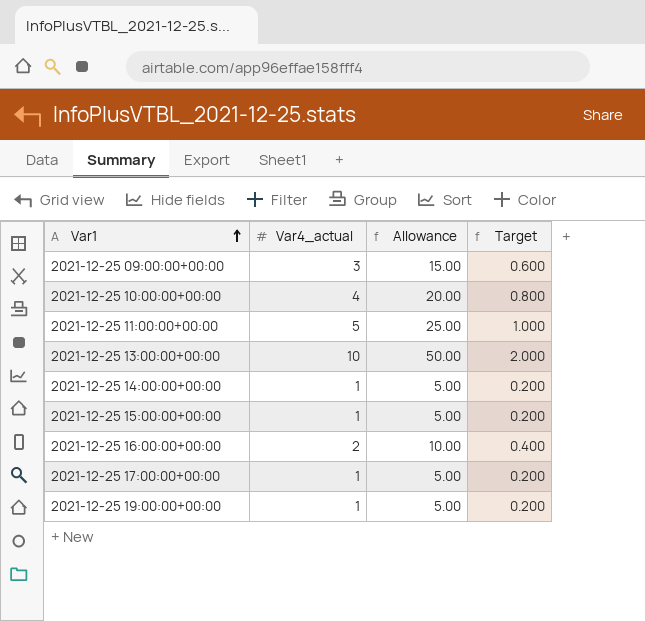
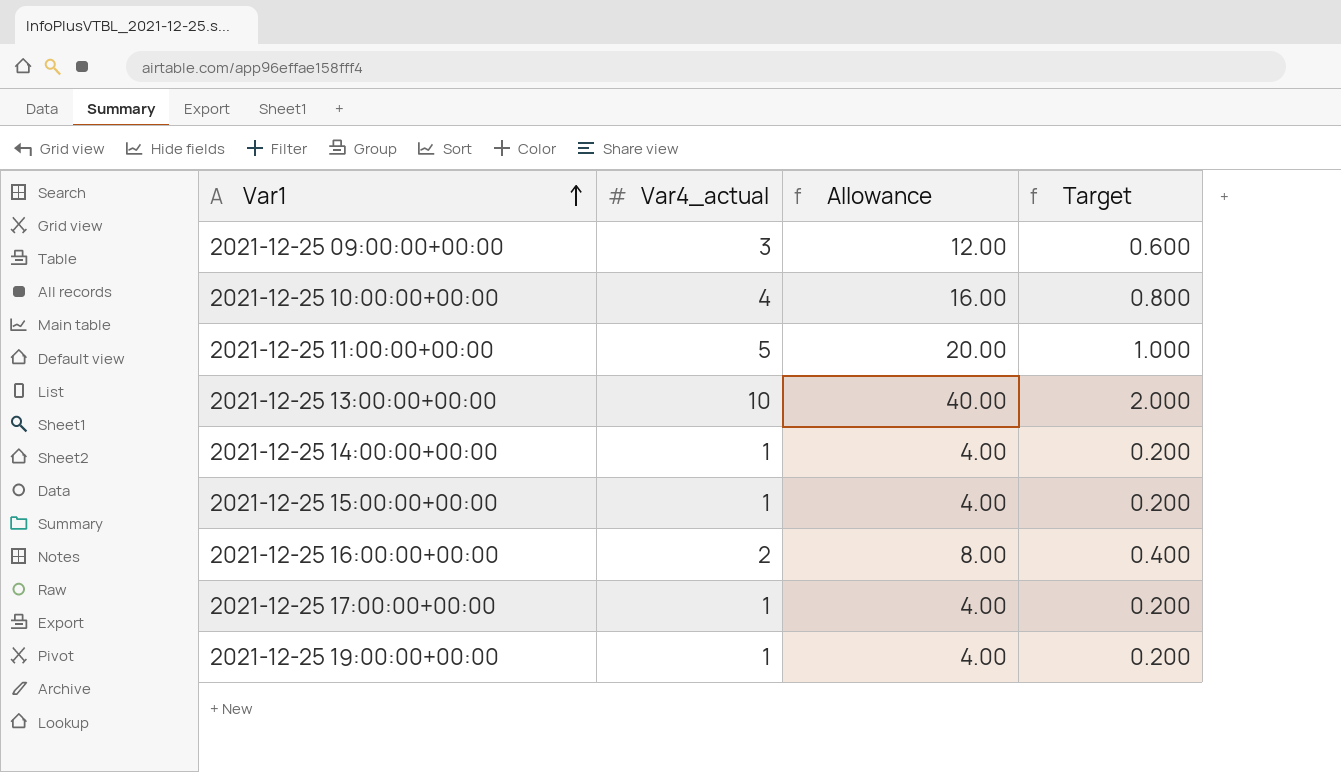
column Allowance | formula: [Var4_actual] * 5 -> [Var4_actual] * 4

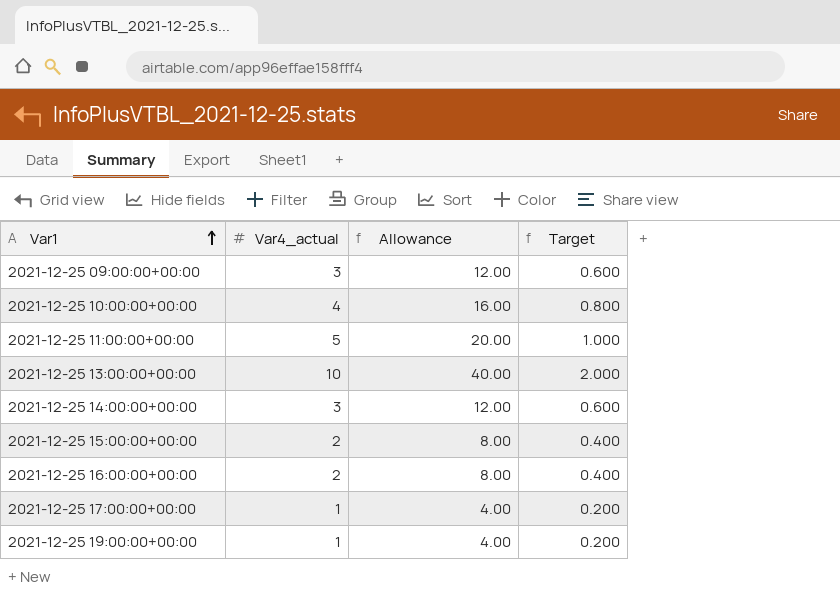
2021-12-25 14:00:00+00:00 | Var4_actual: 1 -> 3
2021-12-25 14:00:00+00:00 | Allowance: 4.00 -> 12.00
2021-12-25 14:00:00+00:00 | Target: 0.200 -> 0.600
2021-12-25 15:00:00+00:00 | Var4_actual: 1 -> 2
2021-12-25 15:00:00+00:00 | Allowance: 4.00 -> 8.00
2021-12-25 15:00:00+00:00 | Target: 0.200 -> 0.400

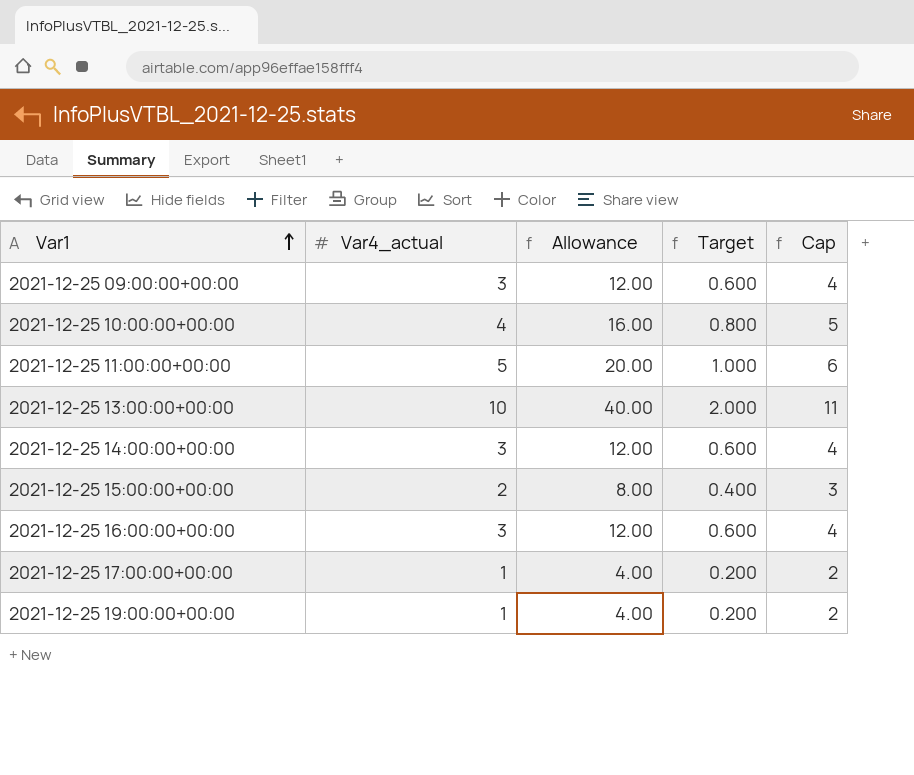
column Cap | formula: none -> [Var4_actual] + 1
2021-12-25 16:00:00+00:00 | Var4_actual: 2 -> 3
2021-12-25 16:00:00+00:00 | Allowance: 8.00 -> 12.00
2021-12-25 16:00:00+00:00 | Target: 0.400 -> 0.600

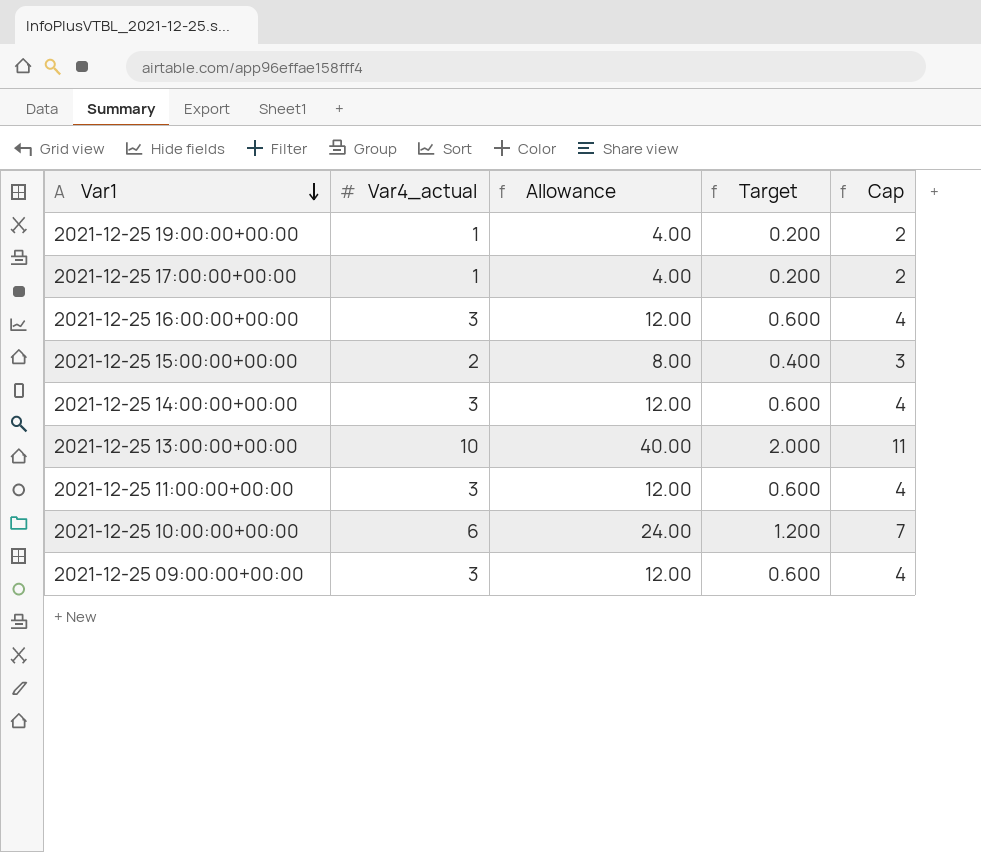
row order: Var1 ascending -> Var1 descending
2021-12-25 11:00:00+00:00 | Var4_actual: 5 -> 3
2021-12-25 11:00:00+00:00 | Allowance: 20.00 -> 12.00
2021-12-25 11:00:00+00:00 | Target: 1.000 -> 0.600
2021-12-25 11:00:00+00:00 | Cap: 6 -> 4
2021-12-25 10:00:00+00:00 | Var4_actual: 4 -> 6
2021-12-25 10:00:00+00:00 | Allowance: 16.00 -> 24.00
2021-12-25 10:00:00+00:00 | Target: 0.800 -> 1.200
2021-12-25 10:00:00+00:00 | Cap: 5 -> 7

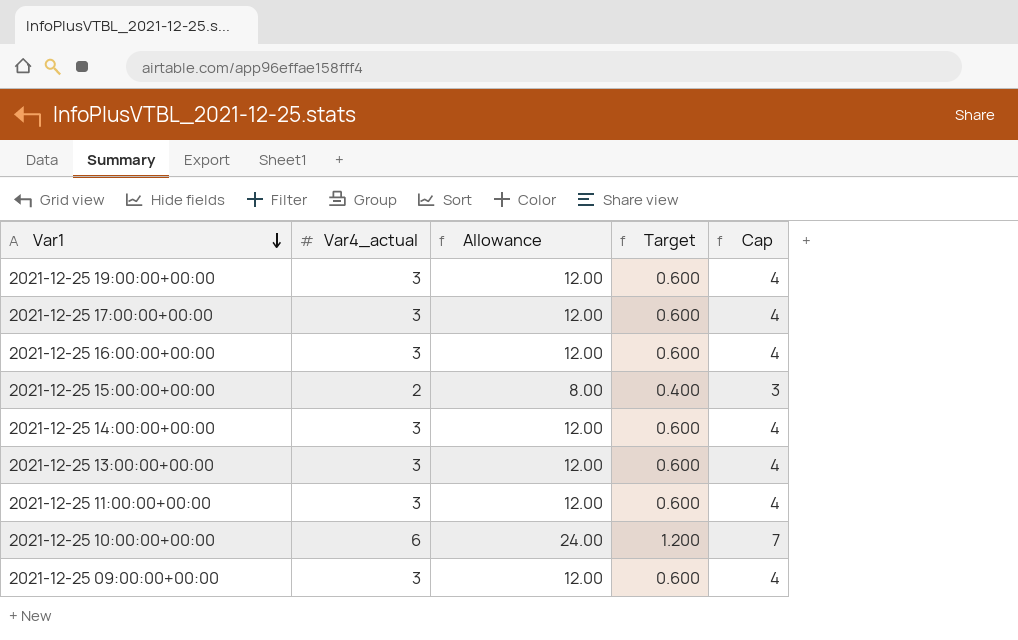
2021-12-25 19:00:00+00:00 | Var4_actual: 1 -> 3
2021-12-25 19:00:00+00:00 | Allowance: 4.00 -> 12.00
2021-12-25 19:00:00+00:00 | Target: 0.200 -> 0.600
2021-12-25 19:00:00+00:00 | Cap: 2 -> 4
2021-12-25 17:00:00+00:00 | Var4_actual: 1 -> 3
2021-12-25 17:00:00+00:00 | Allowance: 4.00 -> 12.00
2021-12-25 17:00:00+00:00 | Target: 0.200 -> 0.600
2021-12-25 17:00:00+00:00 | Cap: 2 -> 4
2021-12-25 13:00:00+00:00 | Var4_actual: 10 -> 3
2021-12-25 13:00:00+00:00 | Allowance: 40.00 -> 12.00
2021-12-25 13:00:00+00:00 | Target: 2.000 -> 0.600
2021-12-25 13:00:00+00:00 | Cap: 11 -> 4

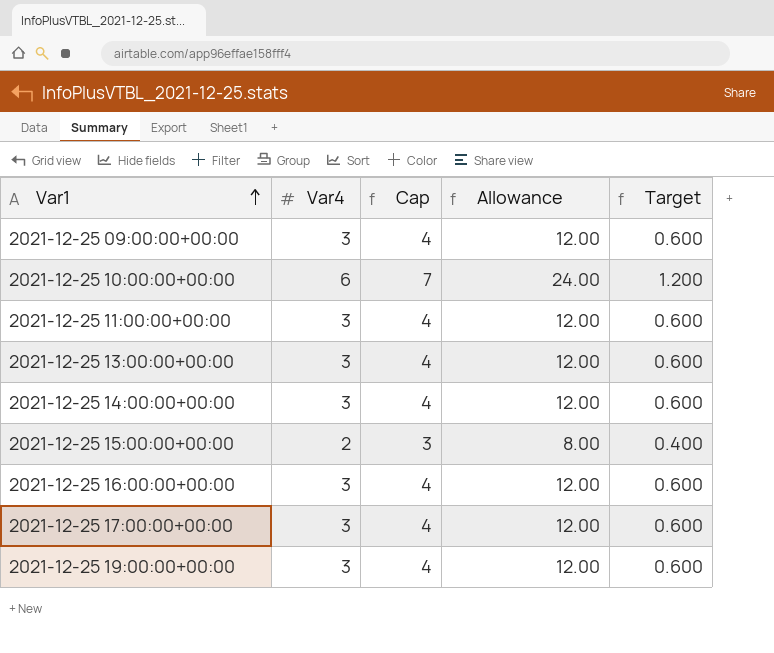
row order: Var1 descending -> Var1 ascending
column name: Var4_actual -> Var4
column Cap | position: 5 -> 3

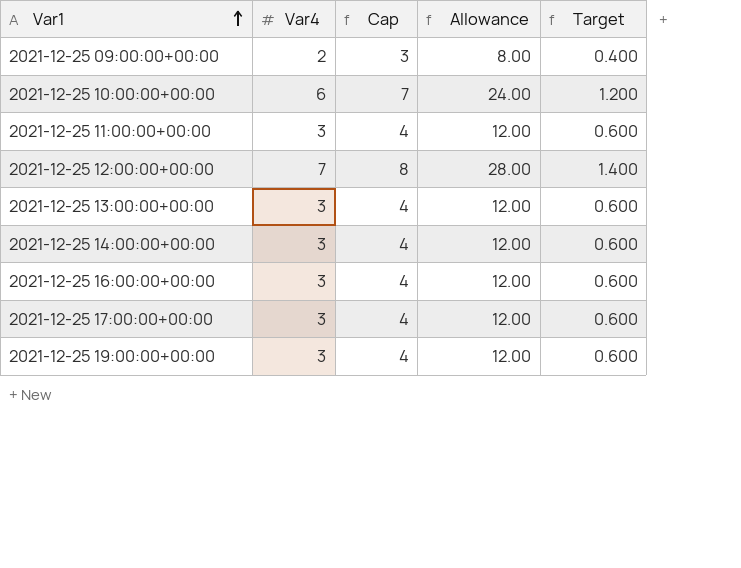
row 2021-12-25 15:00:00+00:00: 2 | 3 | 8.00 | 0.400 -> none
2021-12-25 09:00:00+00:00 | Var4: 3 -> 2
2021-12-25 09:00:00+00:00 | Cap: 4 -> 3
2021-12-25 09:00:00+00:00 | Allowance: 12.00 -> 8.00
2021-12-25 09:00:00+00:00 | Target: 0.600 -> 0.400
row 2021-12-25 12:00:00+00:00: none -> 7 | 8 | 28.00 | 1.400

